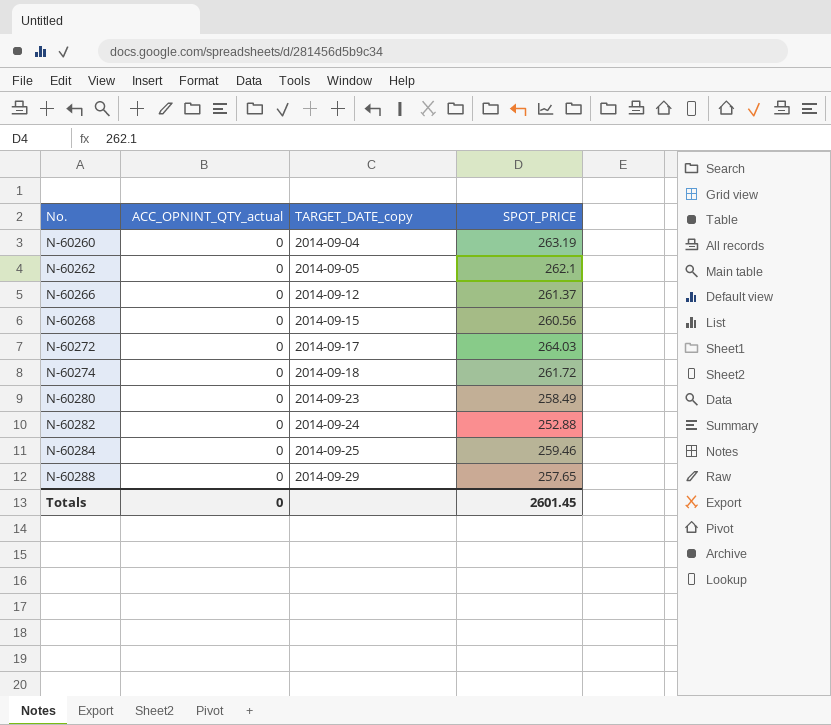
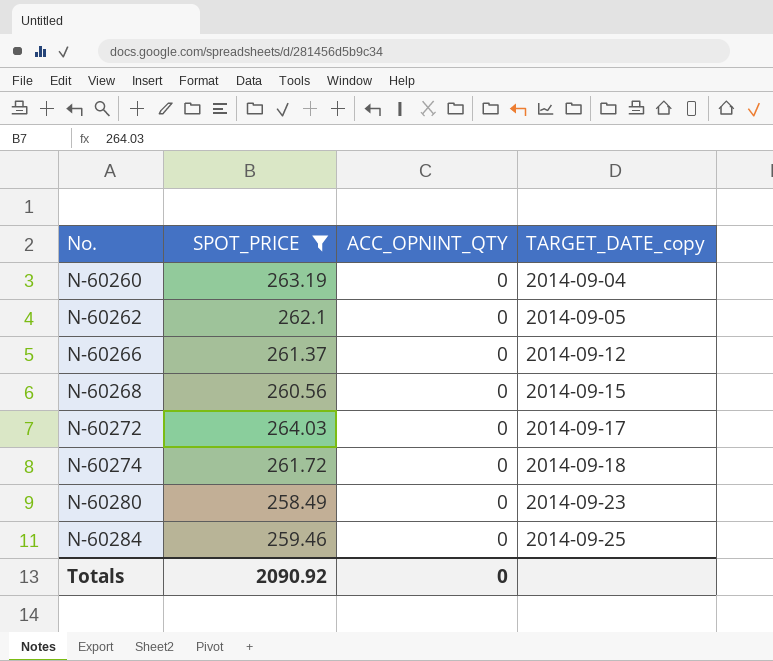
filter: none -> SPOT_PRICE >= 258.49
column SPOT_PRICE | position: 4 -> 2
column name: ACC_OPNINT_QTY_actual -> ACC_OPNINT_QTY
Totals | SPOT_PRICE: 2601.45 -> 2090.92

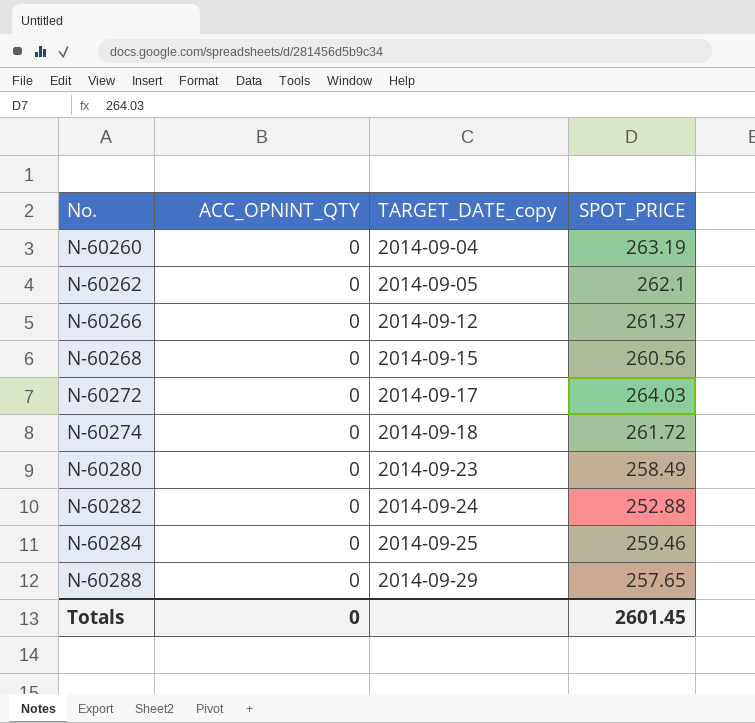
filter: SPOT_PRICE >= 258.49 -> none
column SPOT_PRICE | position: 2 -> 4
Totals | SPOT_PRICE: 2090.92 -> 2601.45

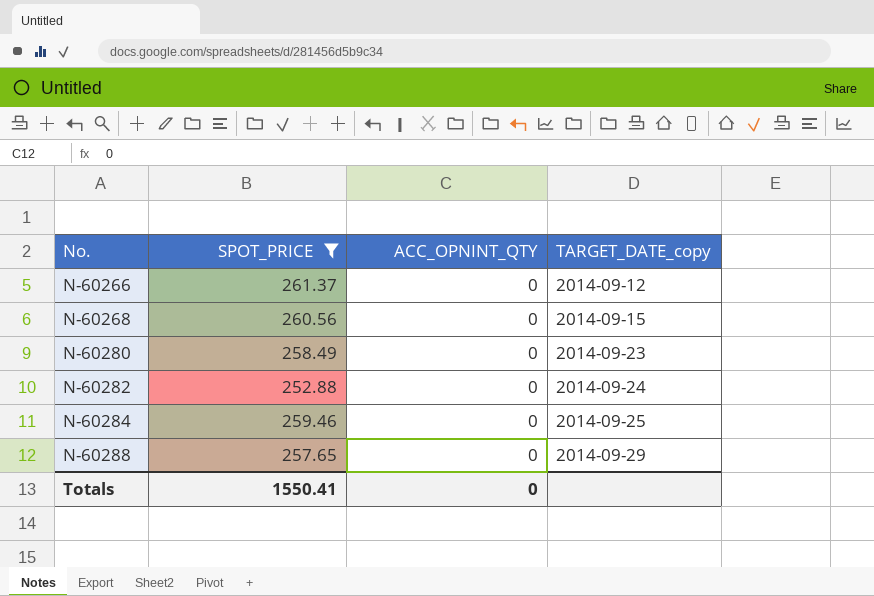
filter: none -> SPOT_PRICE <= 261.37
column SPOT_PRICE | position: 4 -> 2
Totals | SPOT_PRICE: 2601.45 -> 1550.41

